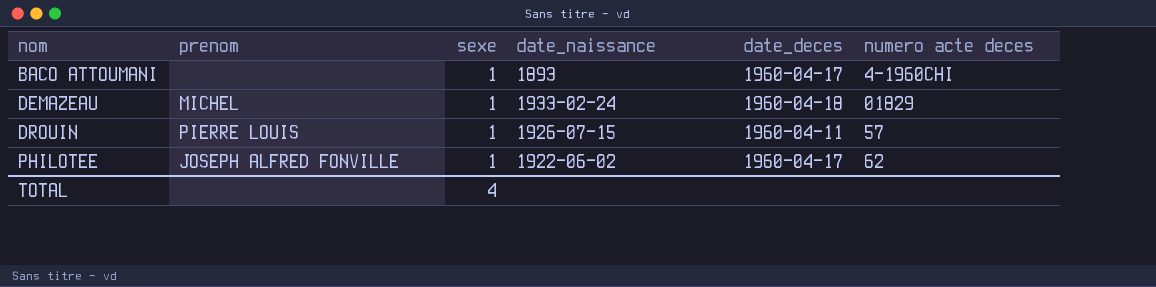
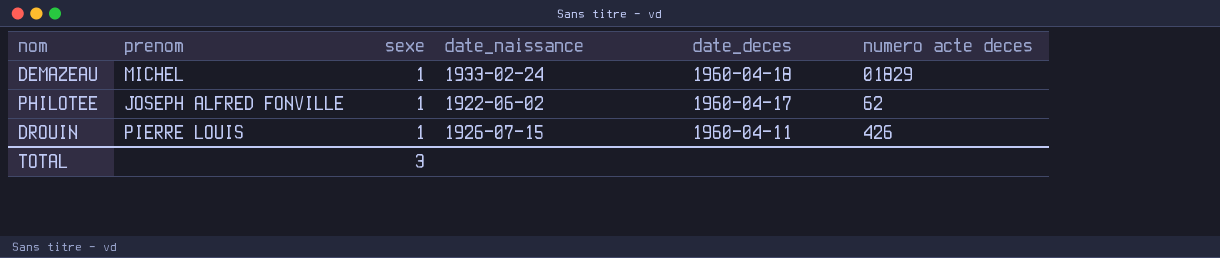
row order: nom ascending -> date_deces descending
row BACO ATTOUMANI: none | 1 | 1893 | 1960-04-17 | 4-1960CHI -> none
DROUIN | numero acte deces: 57 -> 426
TOTAL | sexe: 4 -> 3

